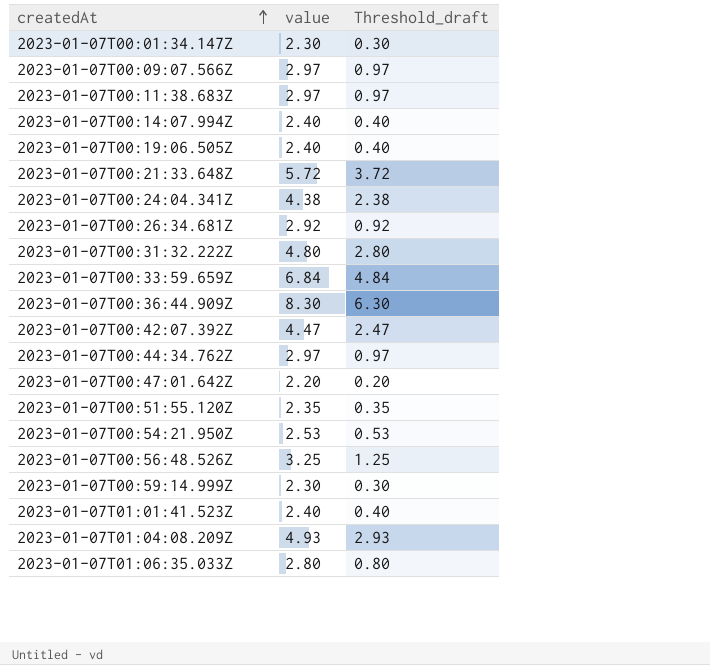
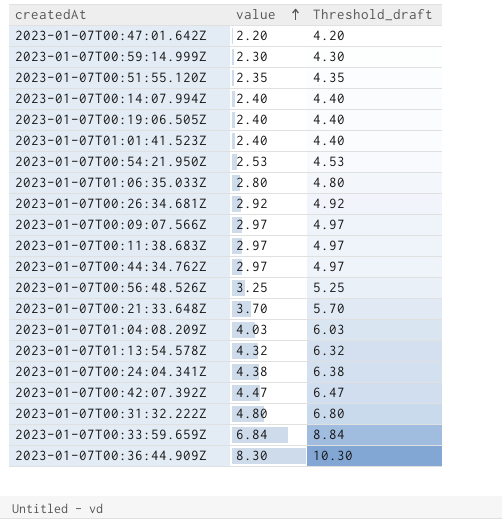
row order: createdAt ascending -> value ascending
column Threshold_draft | formula: [value] - 2 -> [value] + 2
row 2023-01-07T00:01:34.147Z: 2.30 | 0.30 -> none
2023-01-07T00:21:33.648Z | value: 5.72 -> 3.70
2023-01-07T01:04:08.209Z | value: 4.93 -> 4.03
row 2023-01-07T01:13:54.578Z: none -> 4.32 | 6.32

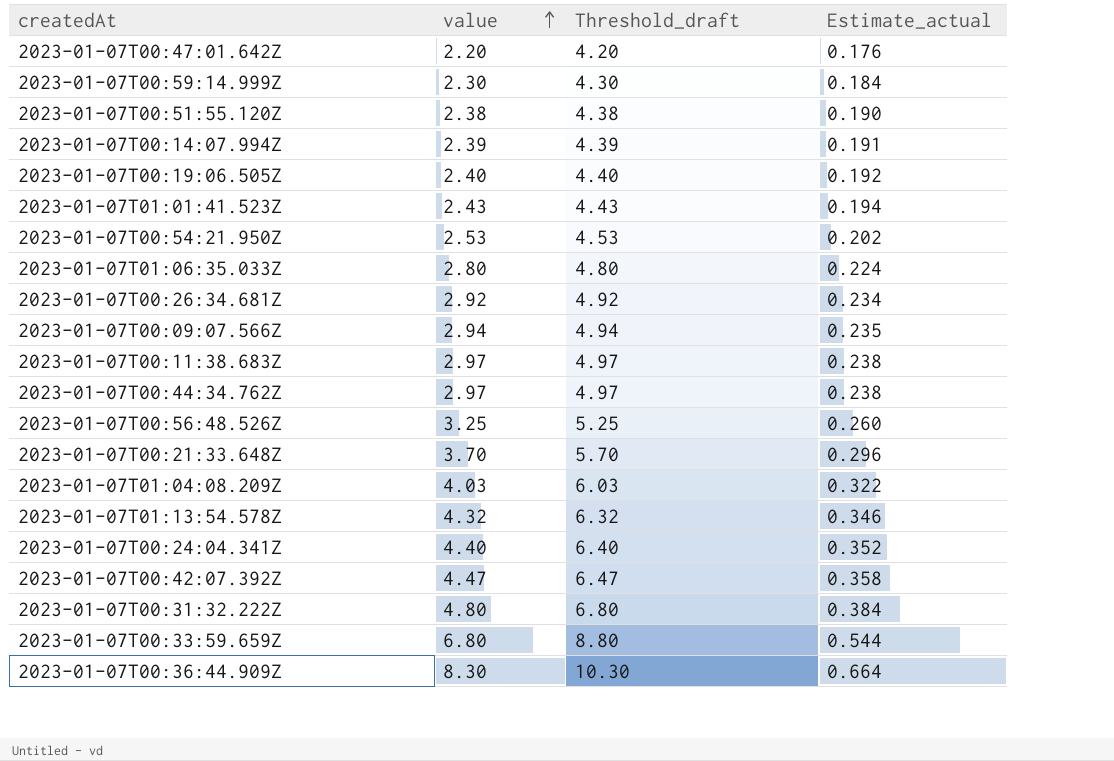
column Estimate_actual | formula: none -> [value] * 0.08
2023-01-07T00:51:55.120Z | value: 2.35 -> 2.38
2023-01-07T00:51:55.120Z | Threshold_draft: 4.35 -> 4.38
2023-01-07T00:14:07.994Z | value: 2.40 -> 2.39
2023-01-07T00:14:07.994Z | Threshold_draft: 4.40 -> 4.39
2023-01-07T01:01:41.523Z | value: 2.40 -> 2.43
2023-01-07T01:01:41.523Z | Threshold_draft: 4.40 -> 4.43
2023-01-07T00:09:07.566Z | value: 2.97 -> 2.94
2023-01-07T00:09:07.566Z | Threshold_draft: 4.97 -> 4.94
2023-01-07T00:24:04.341Z | value: 4.38 -> 4.40
2023-01-07T00:24:04.341Z | Threshold_draft: 6.38 -> 6.40
2023-01-07T00:33:59.659Z | value: 6.84 -> 6.80
2023-01-07T00:33:59.659Z | Threshold_draft: 8.84 -> 8.80

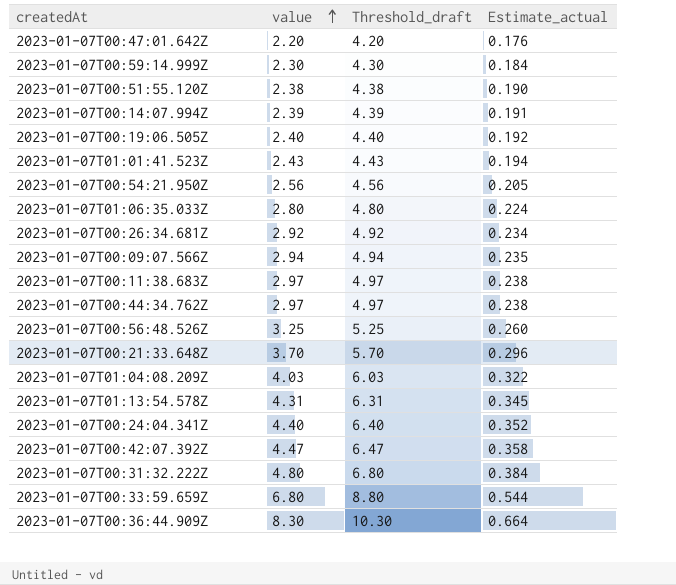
2023-01-07T00:54:21.950Z | value: 2.53 -> 2.56
2023-01-07T00:54:21.950Z | Threshold_draft: 4.53 -> 4.56
2023-01-07T00:54:21.950Z | Estimate_actual: 0.202 -> 0.205
2023-01-07T01:13:54.578Z | value: 4.32 -> 4.31
2023-01-07T01:13:54.578Z | Threshold_draft: 6.32 -> 6.31
2023-01-07T01:13:54.578Z | Estimate_actual: 0.346 -> 0.345

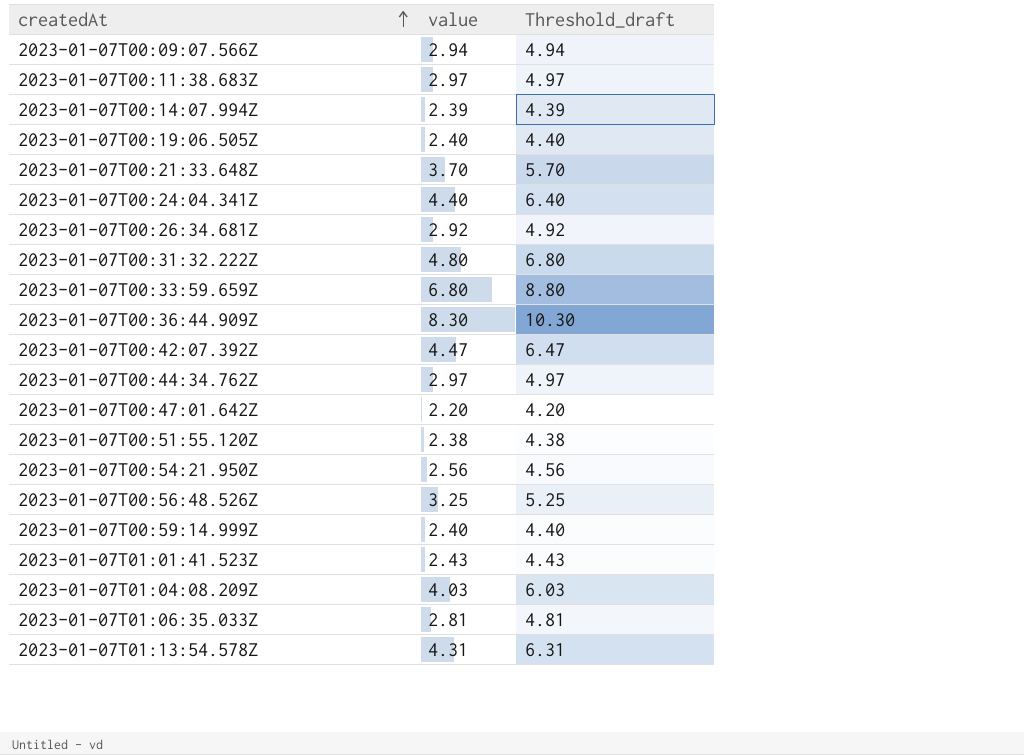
row order: value ascending -> createdAt ascending
column Estimate_actual | formula: [value] * 0.08 -> none
2023-01-07T00:59:14.999Z | value: 2.30 -> 2.40
2023-01-07T00:59:14.999Z | Threshold_draft: 4.30 -> 4.40
2023-01-07T01:06:35.033Z | value: 2.80 -> 2.81
2023-01-07T01:06:35.033Z | Threshold_draft: 4.80 -> 4.81

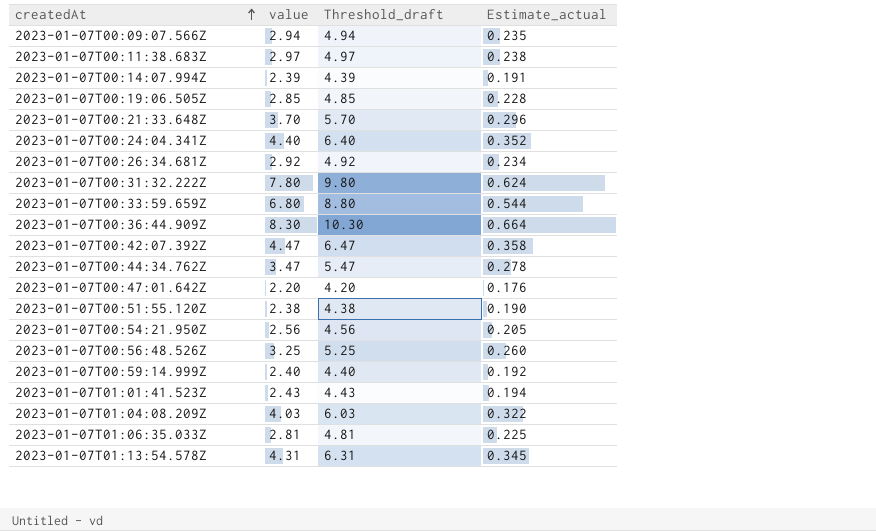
column Estimate_actual | formula: none -> [value] * 0.08
2023-01-07T00:19:06.505Z | value: 2.40 -> 2.85
2023-01-07T00:19:06.505Z | Threshold_draft: 4.40 -> 4.85
2023-01-07T00:31:32.222Z | value: 4.80 -> 7.80
2023-01-07T00:31:32.222Z | Threshold_draft: 6.80 -> 9.80
2023-01-07T00:44:34.762Z | value: 2.97 -> 3.47
2023-01-07T00:44:34.762Z | Threshold_draft: 4.97 -> 5.47

